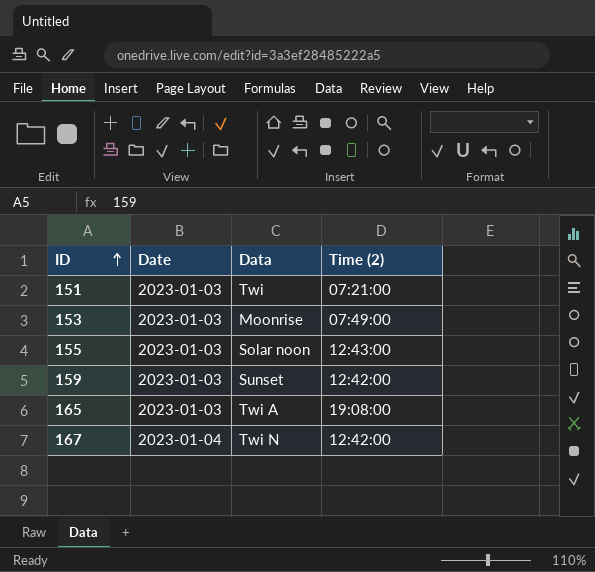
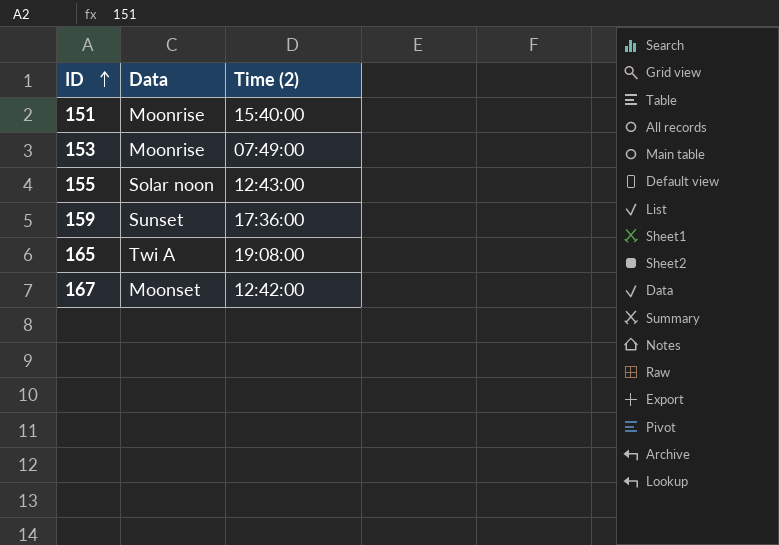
column Date | position: 2 -> none
151 | Data: Twi -> Moonrise
151 | Time (2): 07:21:00 -> 15:40:00
159 | Time (2): 12:42:00 -> 17:36:00
167 | Data: Twi N -> Moonset

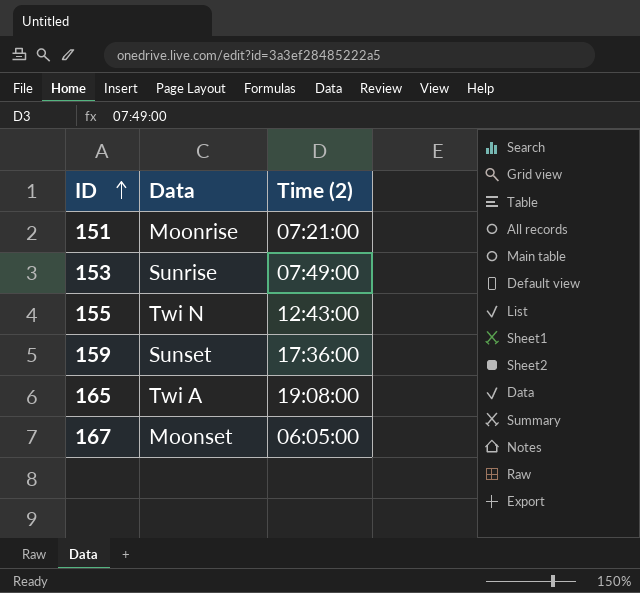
151 | Time (2): 15:40:00 -> 07:21:00
153 | Data: Moonrise -> Sunrise
155 | Data: Solar noon -> Twi N
167 | Time (2): 12:42:00 -> 06:05:00

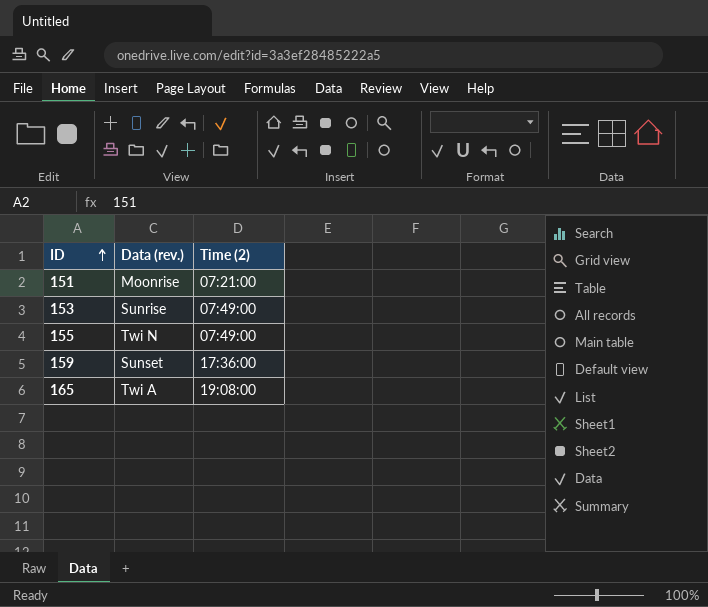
column name: Data -> Data (rev.)
row 167: Moonset | 06:05:00 -> none
155 | Time (2): 12:43:00 -> 07:49:00

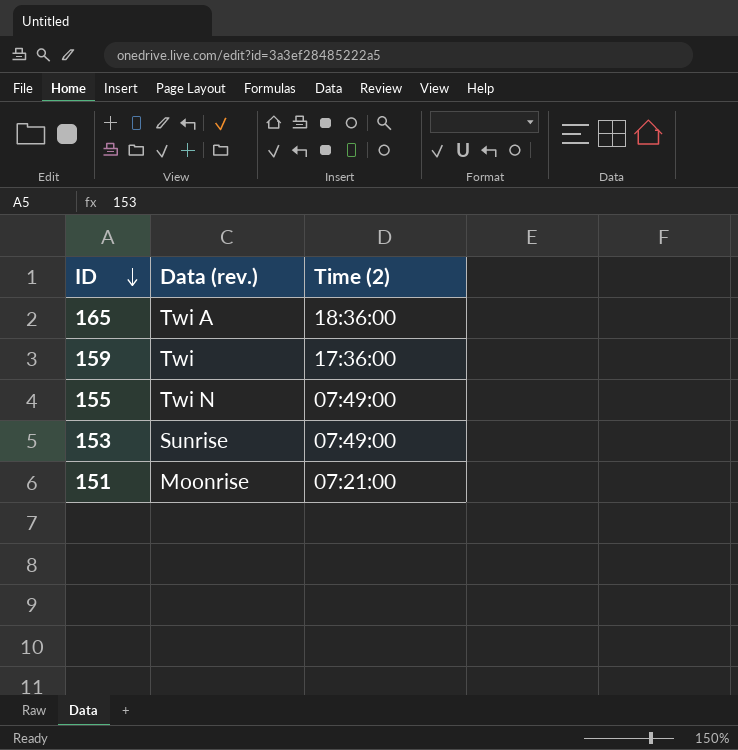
row order: ID ascending -> ID descending
165 | Time (2): 19:08:00 -> 18:36:00
159 | Data (rev.): Sunset -> Twi

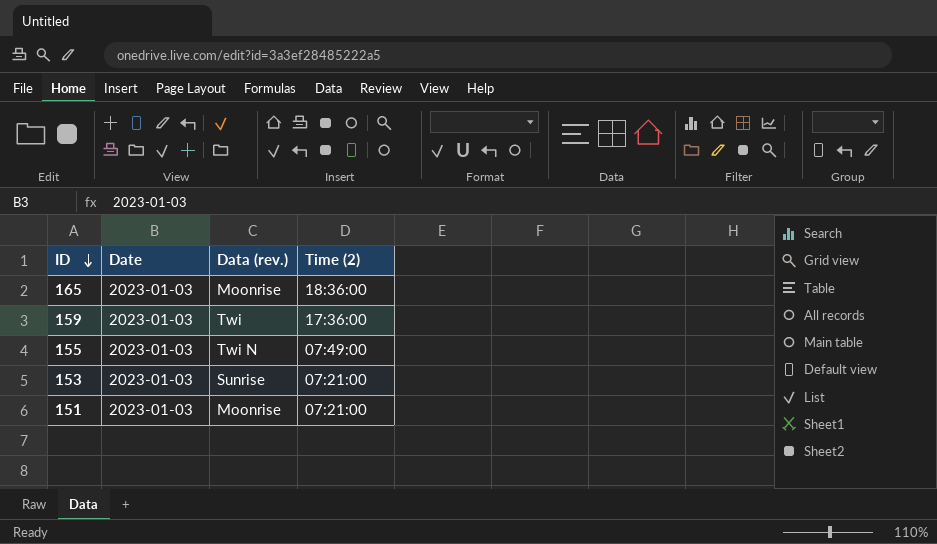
column Date | position: none -> 2
165 | Data (rev.): Twi A -> Moonrise
153 | Time (2): 07:49:00 -> 07:21:00

